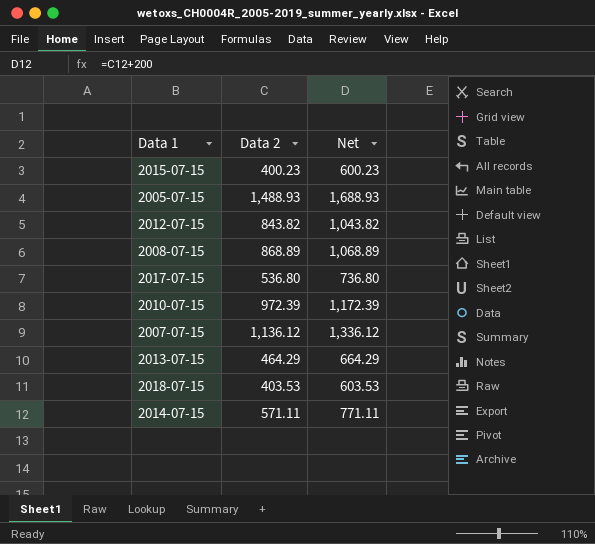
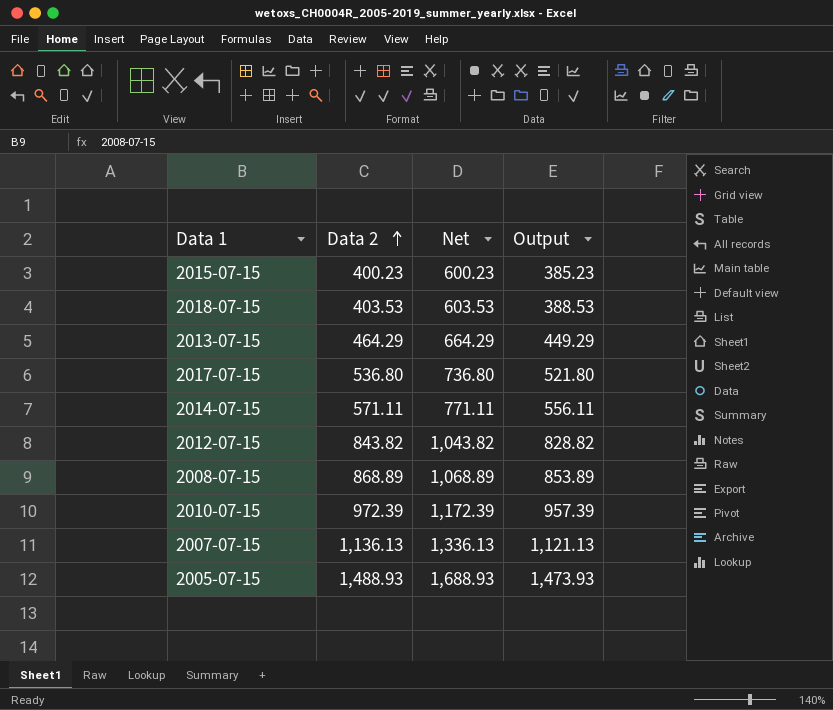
row order: none -> Data 2 ascending
column Output | formula: none -> [Data 2] - 15
2007-07-15 | Data 2: 1,136.12 -> 1,136.13
2007-07-15 | Net: 1,336.12 -> 1,336.13

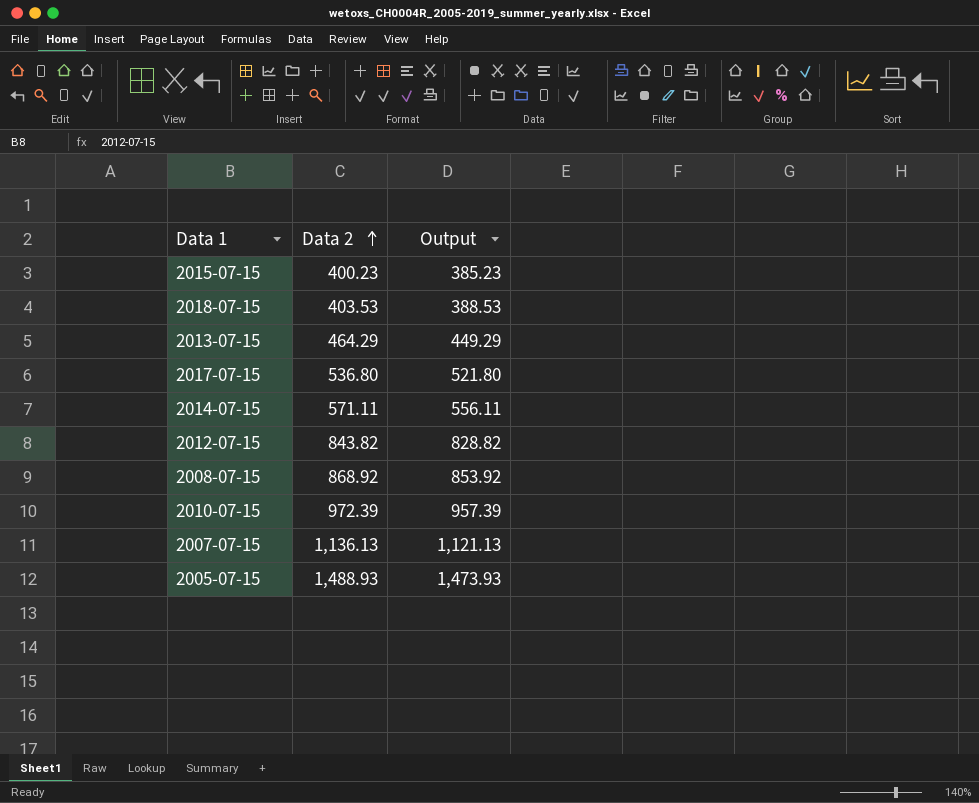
column Net | formula: [Data 2] + 200 -> none
2008-07-15 | Data 2: 868.89 -> 868.92
2008-07-15 | Output: 853.89 -> 853.92

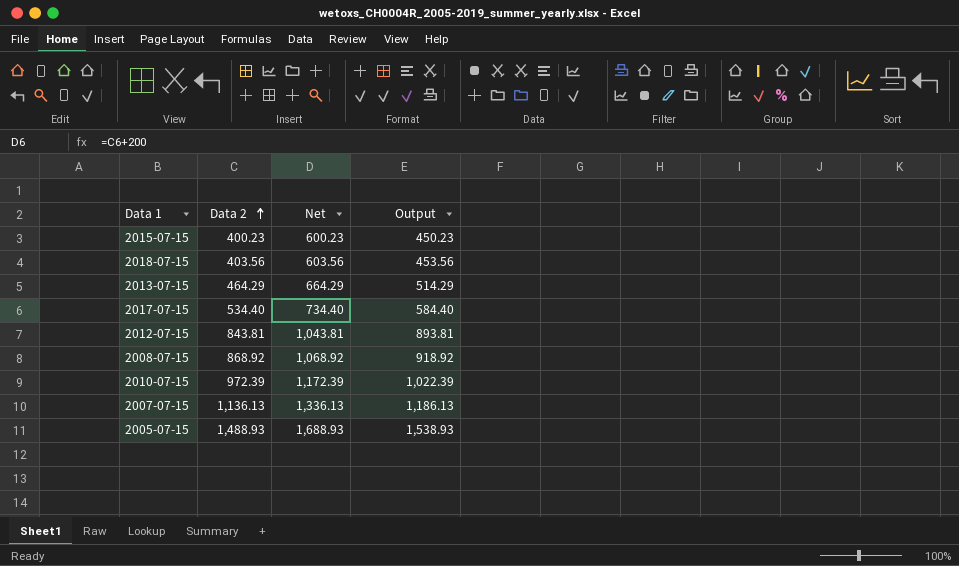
column Net | formula: none -> [Data 2] + 200
column Output | formula: [Data 2] - 15 -> [Data 2] + 50
row 2014-07-15: 571.11 | 556.11 -> none
2018-07-15 | Data 2: 403.53 -> 403.56
2017-07-15 | Data 2: 536.80 -> 534.40
2012-07-15 | Data 2: 843.82 -> 843.81

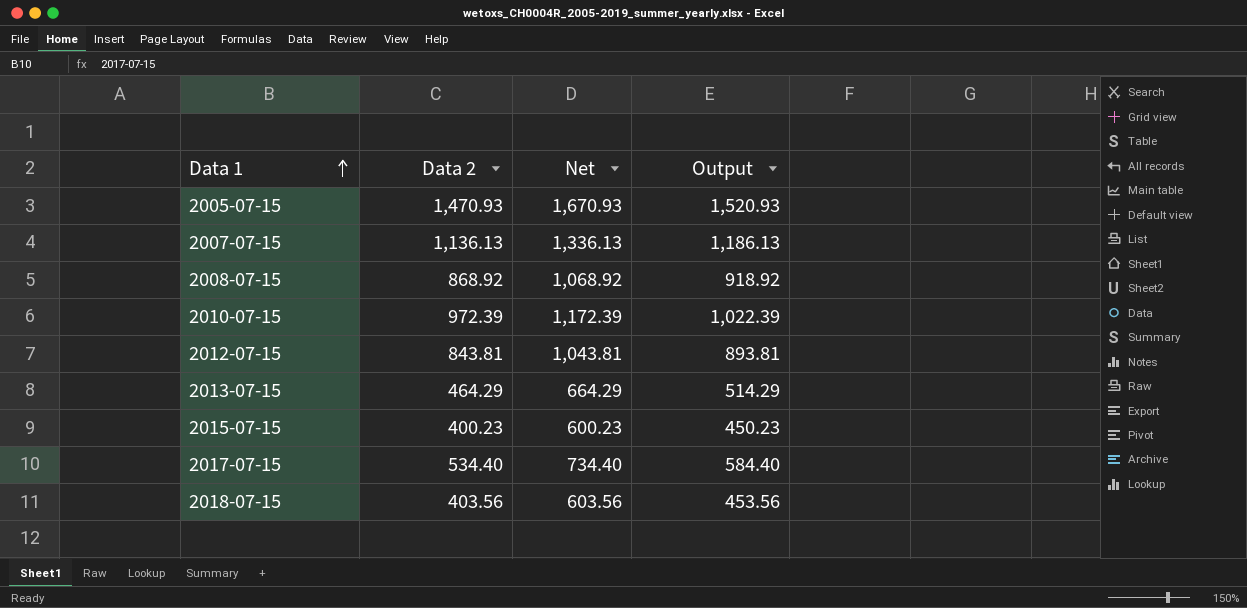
row order: Data 2 ascending -> Data 1 ascending
2005-07-15 | Data 2: 1,488.93 -> 1,470.93
2005-07-15 | Net: 1,688.93 -> 1,670.93
2005-07-15 | Output: 1,538.93 -> 1,520.93

